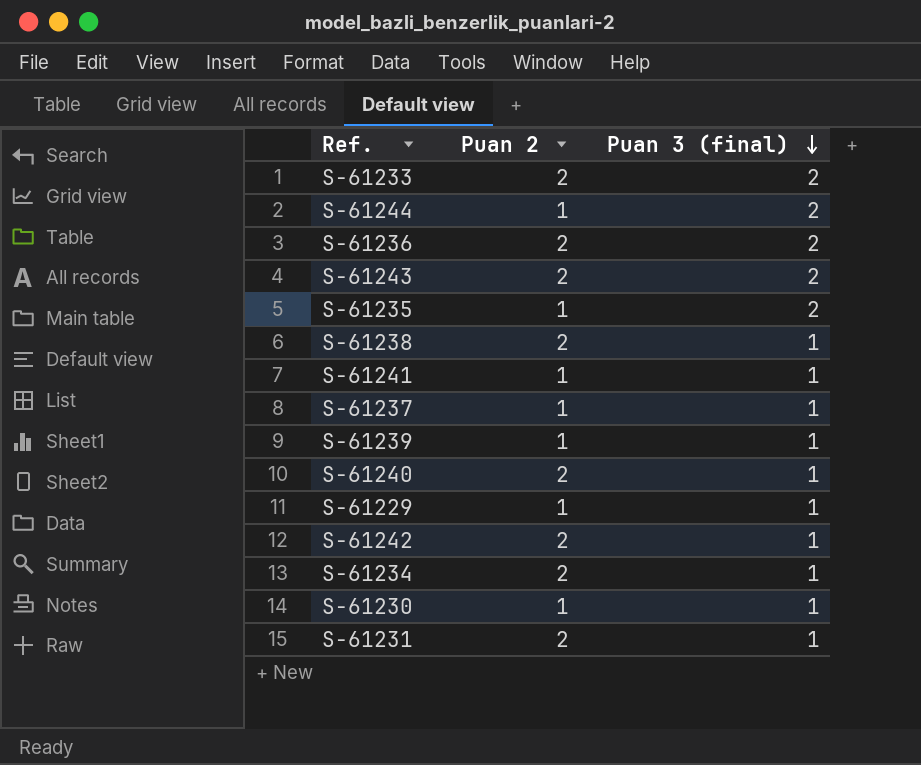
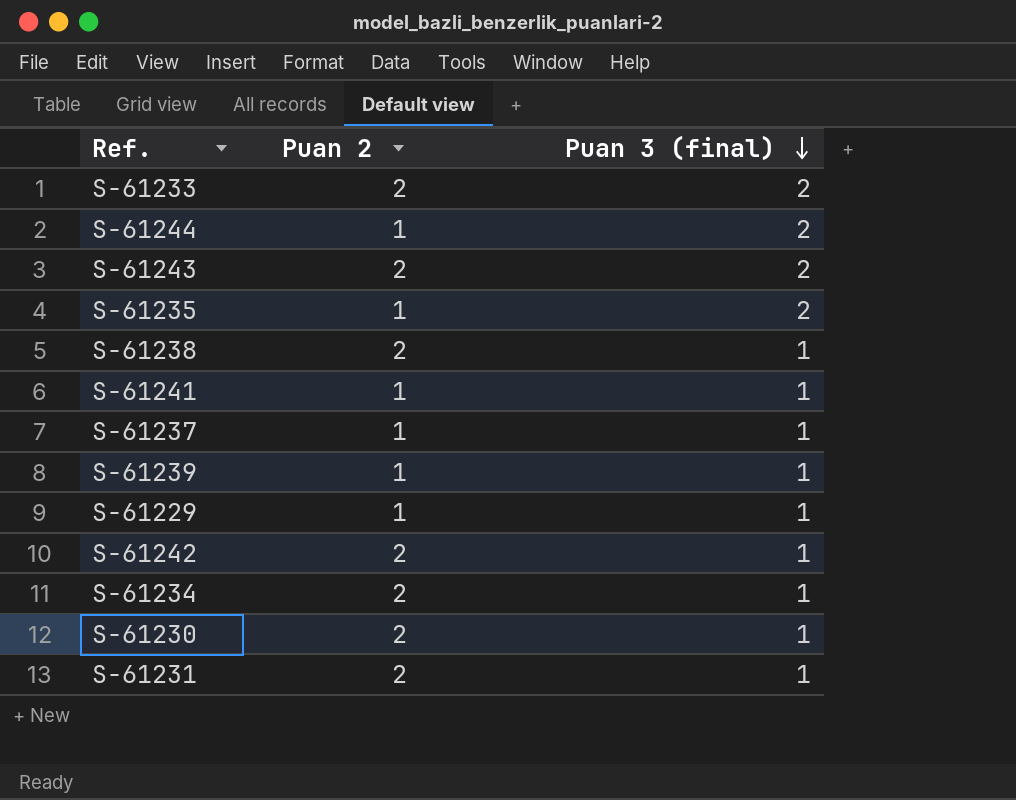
row S-61236: 2 | 2 -> none
row S-61240: 2 | 1 -> none
S-61230 | Puan 2: 1 -> 2

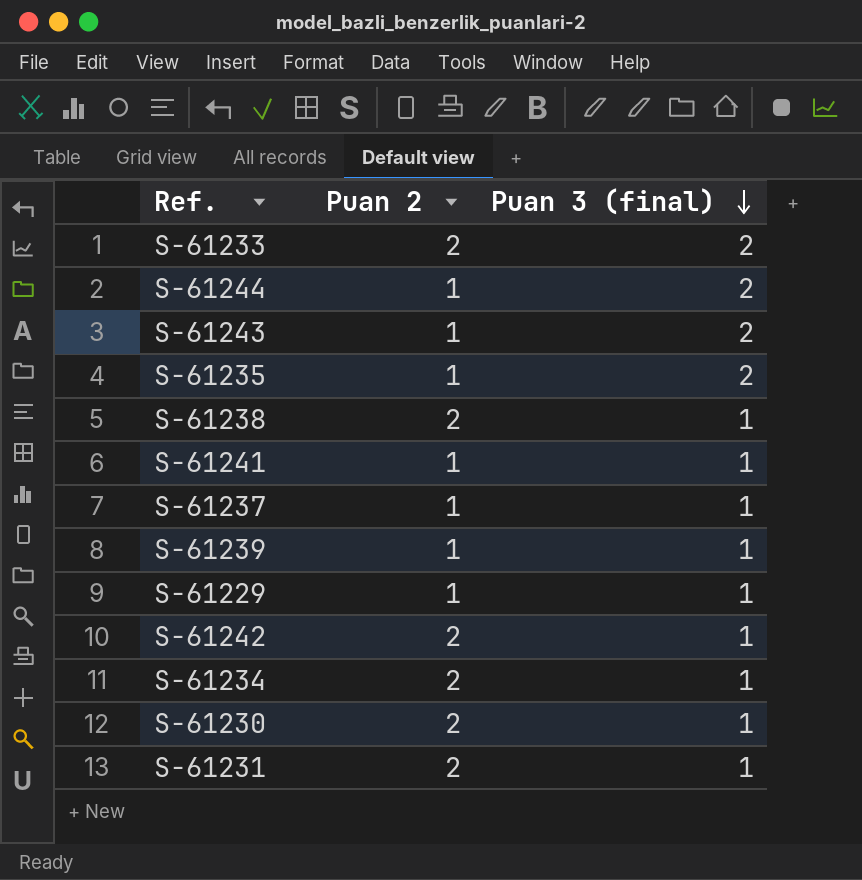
S-61243 | Puan 2: 2 -> 1

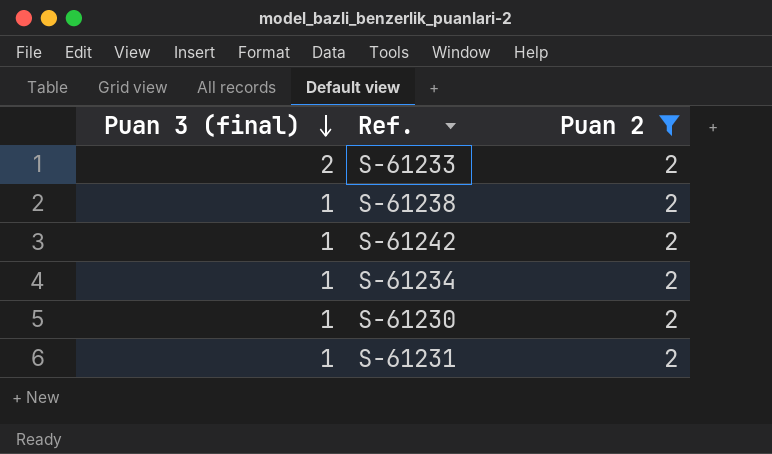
filter: none -> Puan 2 = 2
column Puan 3 (final) | position: 3 -> 1

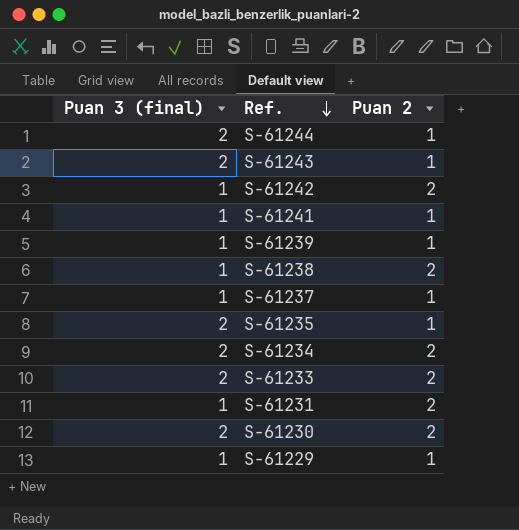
filter: Puan 2 = 2 -> none
row order: Puan 3 (final) descending -> Ref. descending
S-61234 | Puan 3 (final): 1 -> 2
S-61230 | Puan 3 (final): 1 -> 2

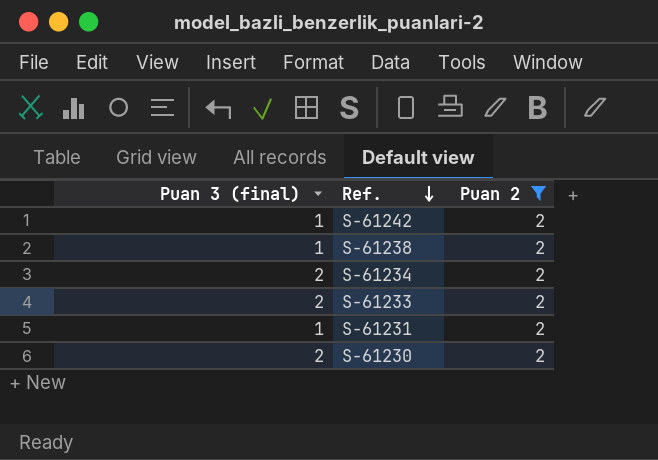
filter: none -> Puan 2 = 2

